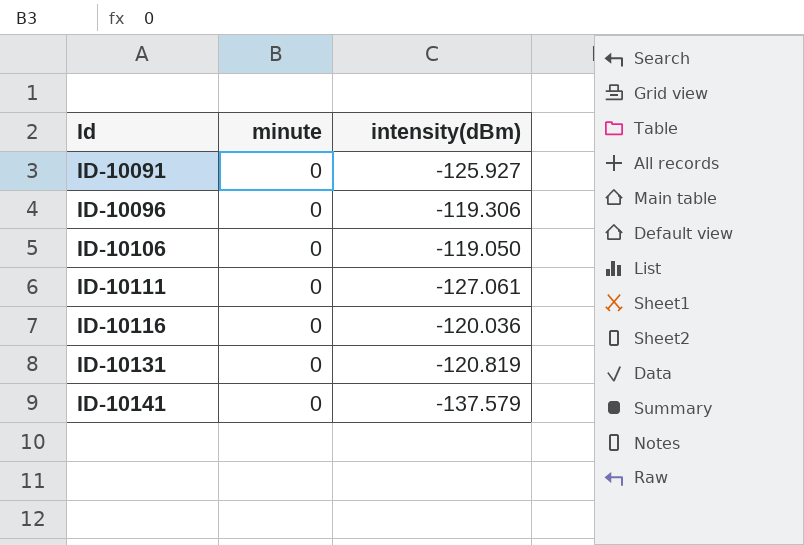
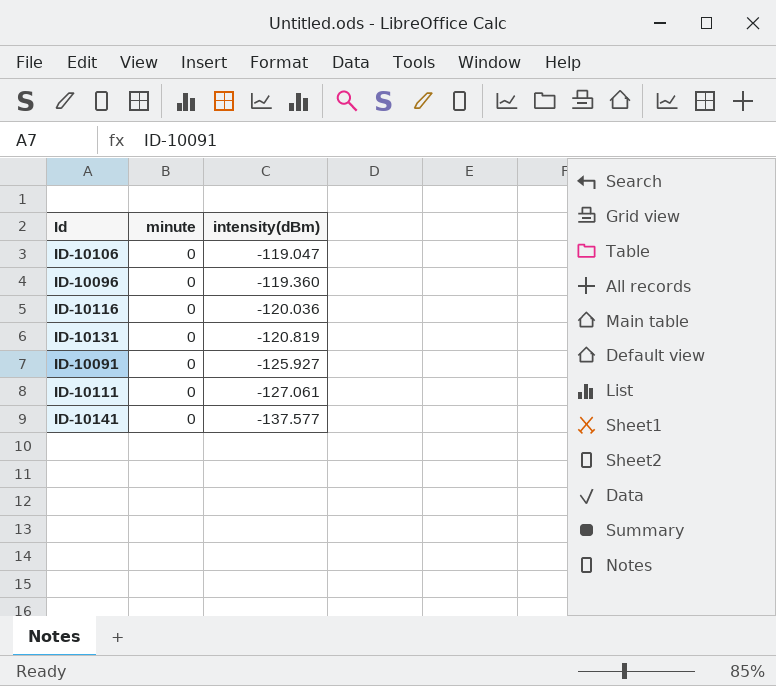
row order: Id ascending -> intensity(dBm) descending
ID-10106 | intensity(dBm): -119.050 -> -119.047
ID-10096 | intensity(dBm): -119.306 -> -119.360
ID-10141 | intensity(dBm): -137.579 -> -137.577

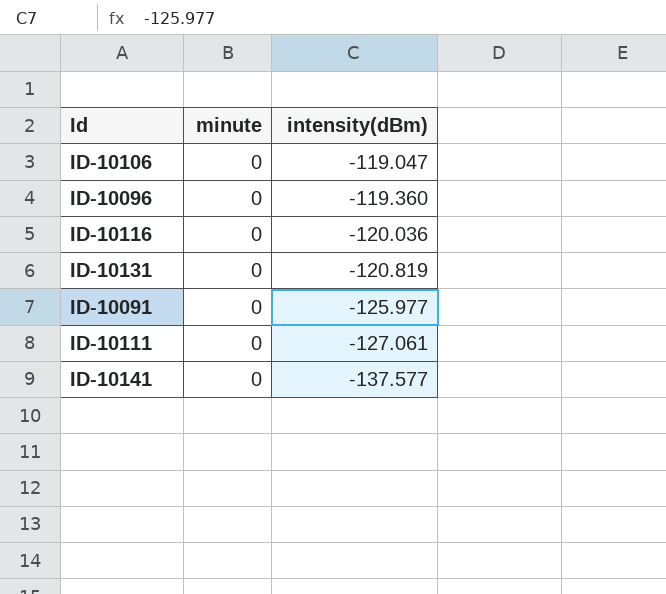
ID-10091 | intensity(dBm): -125.927 -> -125.977

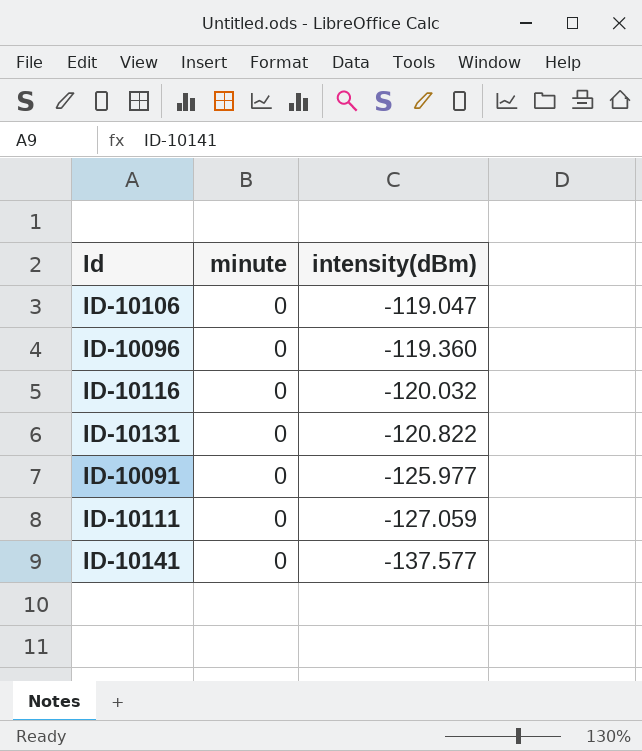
ID-10116 | intensity(dBm): -120.036 -> -120.032
ID-10131 | intensity(dBm): -120.819 -> -120.822
ID-10111 | intensity(dBm): -127.061 -> -127.059

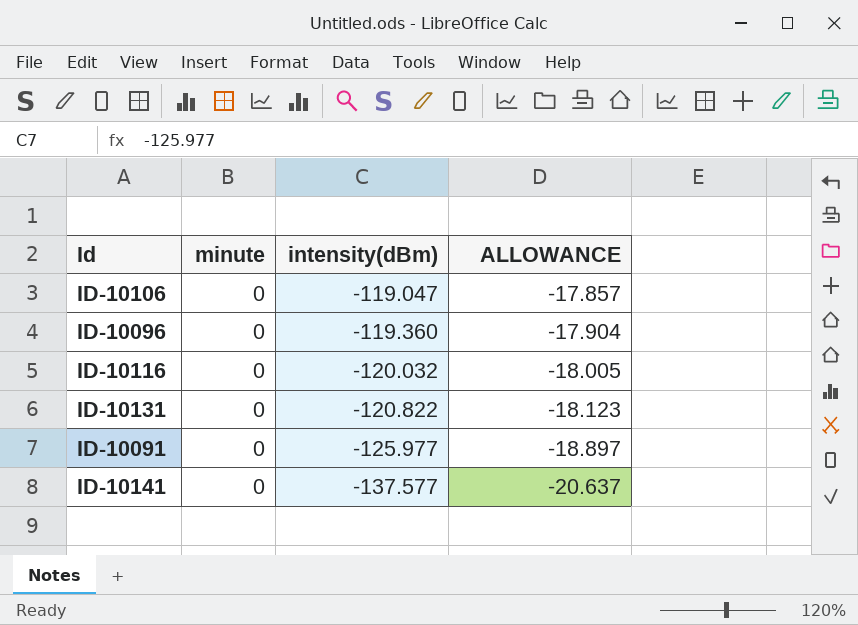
column ALLOWANCE | formula: none -> [intensity(dBm)] * 0.15
row ID-10111: 0 | -127.059 -> none

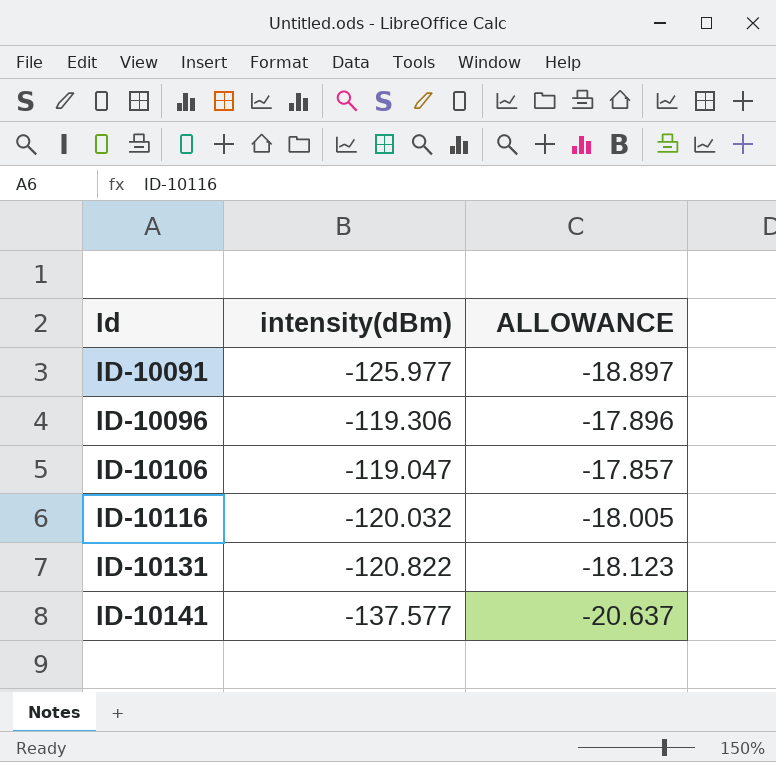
row order: intensity(dBm) descending -> Id ascending
column minute | position: 2 -> none
ID-10096 | intensity(dBm): -119.360 -> -119.306
ID-10096 | ALLOWANCE: -17.904 -> -17.896

